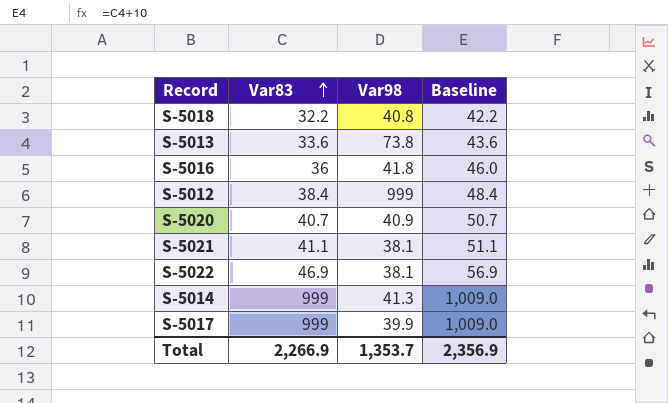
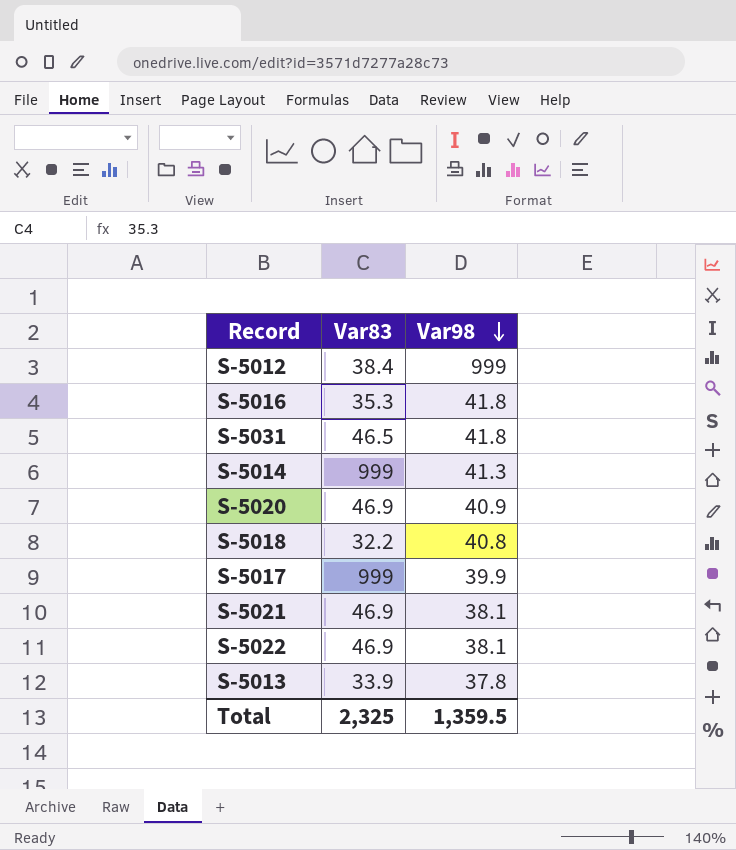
row order: Var83 ascending -> Var98 descending
column Baseline | formula: [Var83] + 10 -> none
S-5016 | Var83: 36 -> 35.3
row S-5031: none -> 46.5 | 41.8
S-5020 | Var83: 40.7 -> 46.9
S-5021 | Var83: 41.1 -> 46.9
S-5013 | Var83: 33.6 -> 33.9
S-5013 | Var98: 73.8 -> 37.8
Total | Var83: 2,266.9 -> 2,325
Total | Var98: 1,353.7 -> 1,359.5

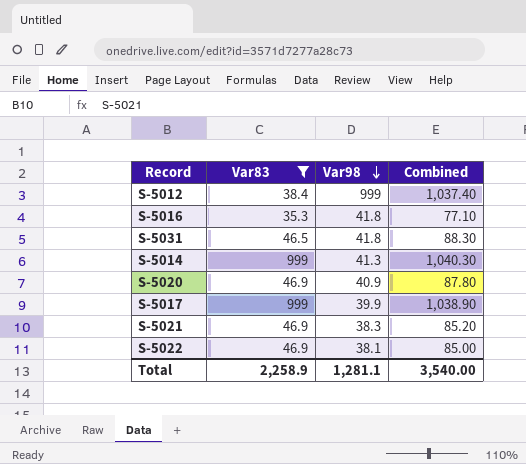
filter: none -> Var83 >= 35.3
column Combined | formula: none -> [Var83] + [Var98]
S-5021 | Var98: 38.1 -> 38.3
Total | Var83: 2,325 -> 2,258.9
Total | Var98: 1,359.5 -> 1,281.1

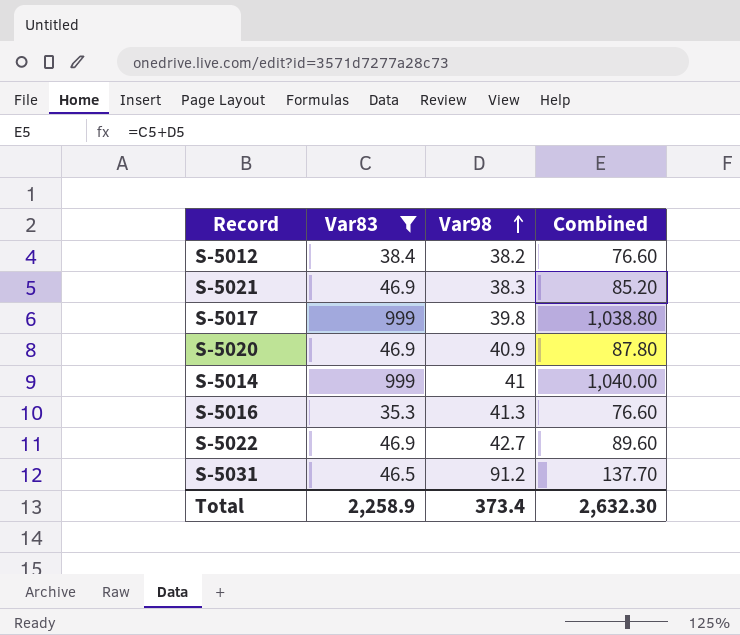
row order: Var98 descending -> Var98 ascending
S-5012 | Var98: 999 -> 38.2
S-5012 | Combined: 1,037.40 -> 76.60
S-5017 | Var98: 39.9 -> 39.8
S-5017 | Combined: 1,038.90 -> 1,038.80
S-5014 | Var98: 41.3 -> 41
S-5014 | Combined: 1,040.30 -> 1,040.00
S-5016 | Var98: 41.8 -> 41.3
S-5016 | Combined: 77.10 -> 76.60
S-5022 | Var98: 38.1 -> 42.7
S-5022 | Combined: 85.00 -> 89.60
S-5031 | Var98: 41.8 -> 91.2
S-5031 | Combined: 88.30 -> 137.70
Total | Var98: 1,281.1 -> 373.4
Total | Combined: 3,540.00 -> 2,632.30

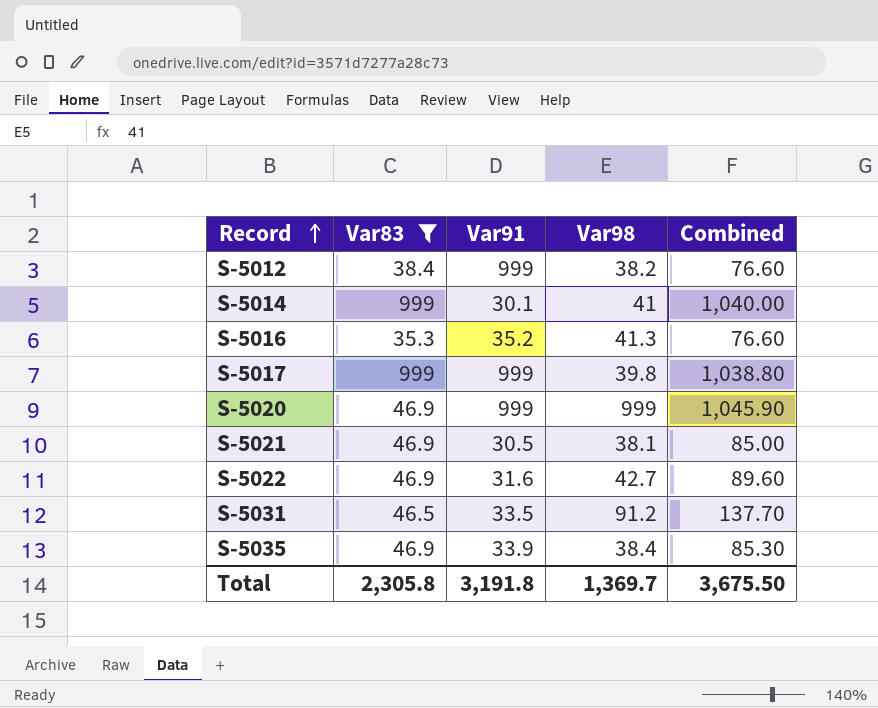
row order: Var98 ascending -> Record ascending
column Var91 | position: none -> 3
S-5020 | Var98: 40.9 -> 999
S-5020 | Combined: 87.80 -> 1,045.90
S-5021 | Var98: 38.3 -> 38.1
S-5021 | Combined: 85.20 -> 85.00
row S-5035: none -> 46.9 | 33.9 | 38.4 | 85.30
Total | Var83: 2,258.9 -> 2,305.8
Total | Var98: 373.4 -> 1,369.7
Total | Combined: 2,632.30 -> 3,675.50

